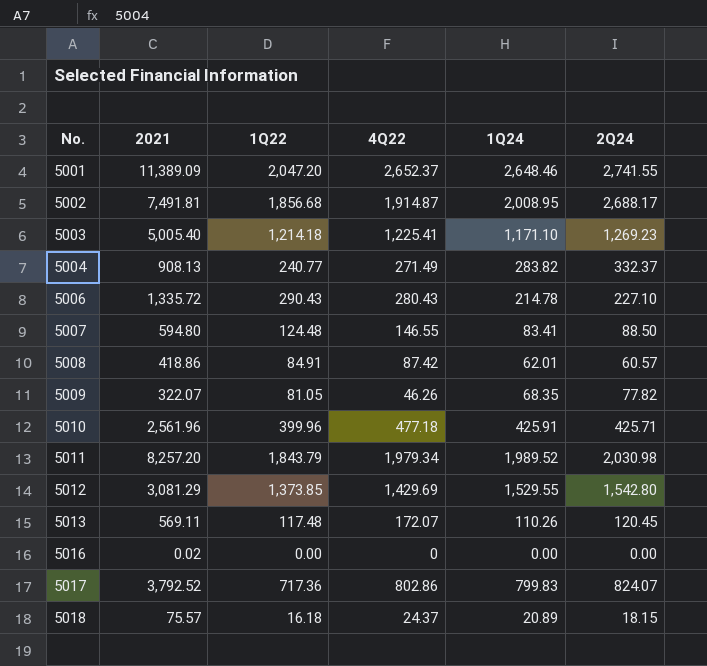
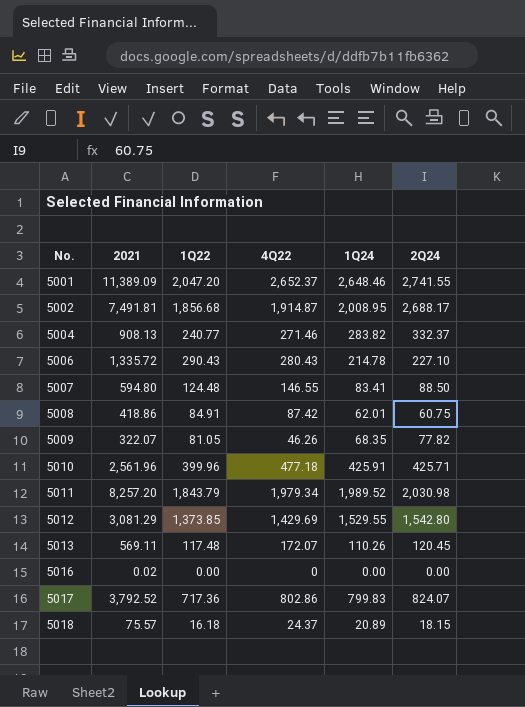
row 5003: 5,005.40 | 1,214.18 | 1,225.41 | 1,171.10 | 1,269.23 -> none
5004 | 4Q22: 271.49 -> 271.46
5008 | 2Q24: 60.57 -> 60.75

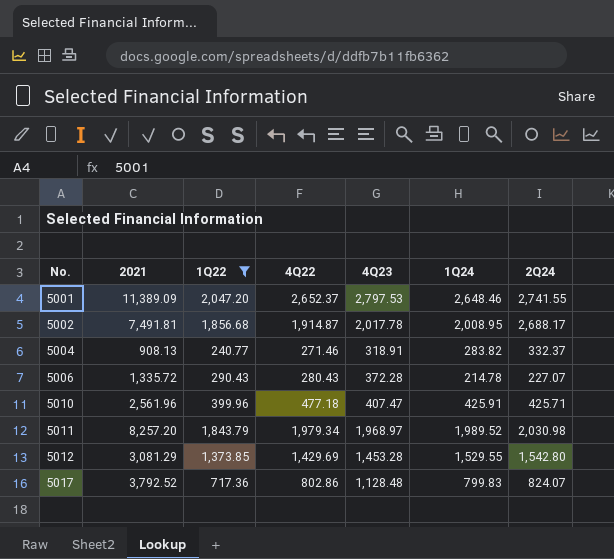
filter: none -> 1Q22 >= 240.77
column 4Q23 | position: none -> 5
5006 | 2Q24: 227.10 -> 227.07

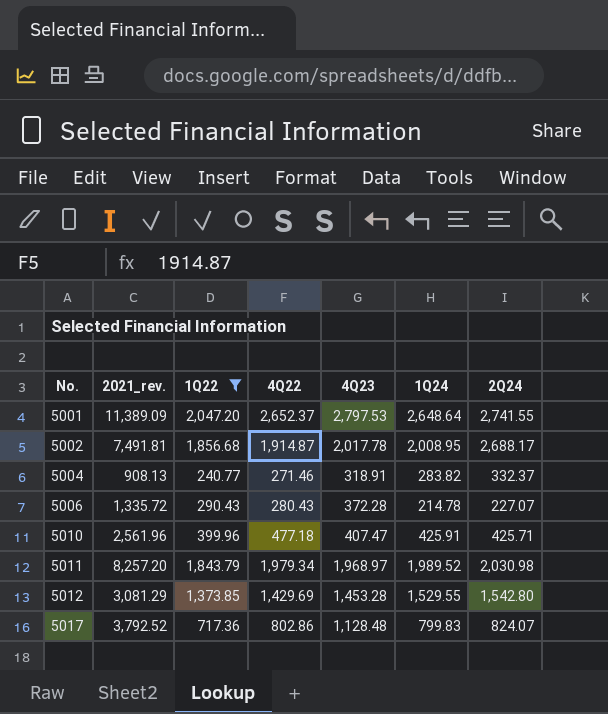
column name: 2021 -> 2021_rev.
5001 | 1Q24: 2,648.46 -> 2,648.64

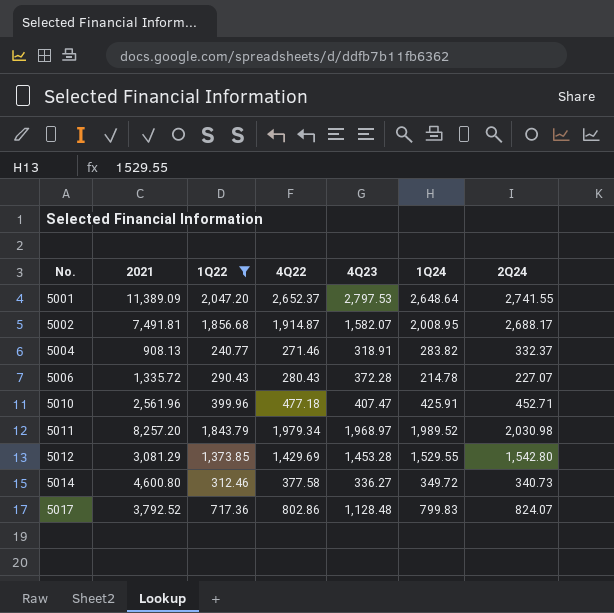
column name: 2021_rev. -> 2021
5002 | 4Q23: 2,017.78 -> 1,582.07
5010 | 2Q24: 425.71 -> 452.71
row 5014: none -> 4,600.80 | 312.46 | 377.58 | 336.27 | 349.72 | 340.73

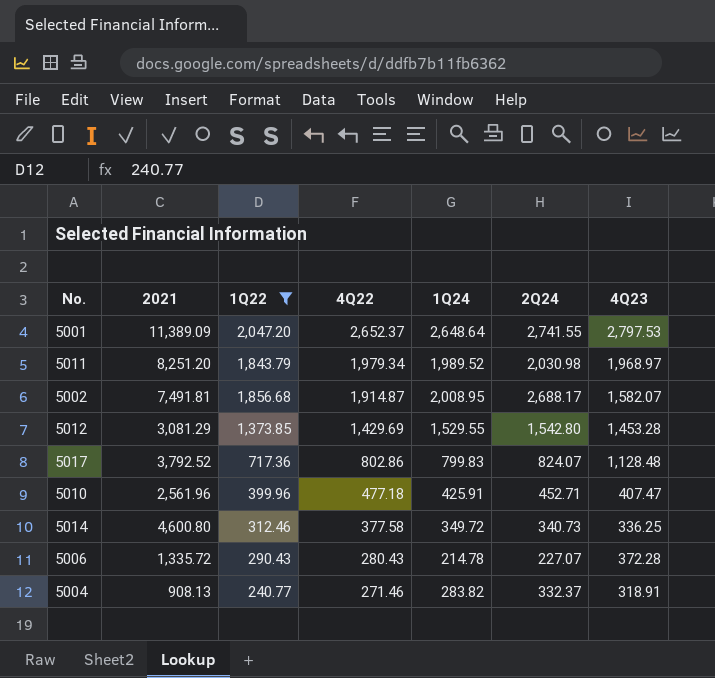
row order: No. ascending -> 4Q22 descending
column 4Q23 | position: 5 -> 7
5011 | 2021: 8,257.20 -> 8,251.20
5014 | 4Q23: 336.27 -> 336.25

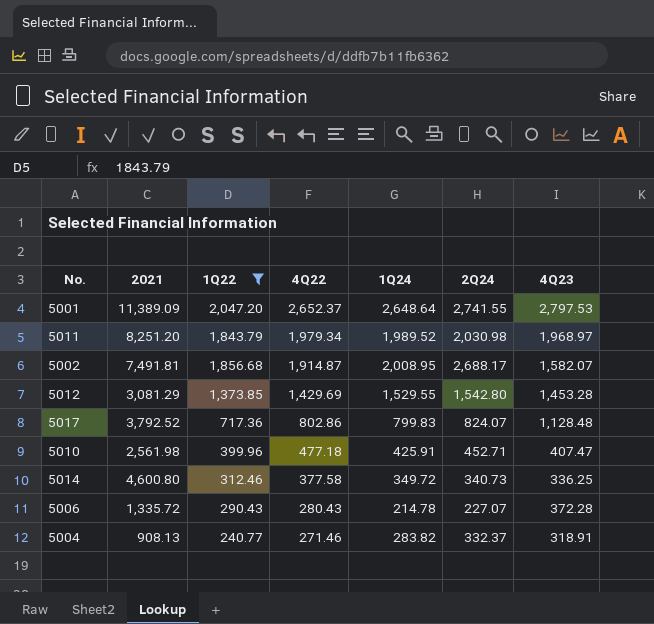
5010 | 2021: 2,561.96 -> 2,561.98

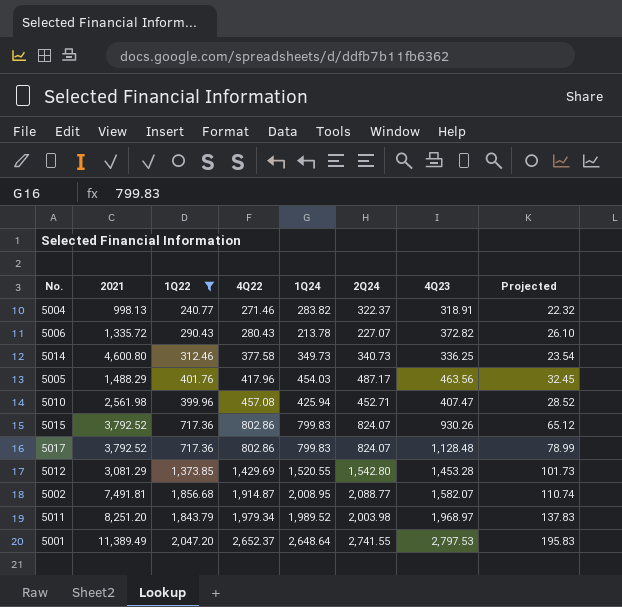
row order: 4Q22 descending -> 4Q22 ascending
column Projected | formula: none -> [4Q23] * 0.07
5004 | 2021: 908.13 -> 998.13
5004 | 2Q24: 332.37 -> 322.37
5006 | 1Q24: 214.78 -> 213.78
5006 | 4Q23: 372.28 -> 372.82
5014 | 1Q24: 349.72 -> 349.73
row 5005: none -> 1,488.29 | 401.76 | 417.96 | 454.03 | 487.17 | 463.56 | 32.45
5010 | 4Q22: 477.18 -> 457.08
5010 | 1Q24: 425.91 -> 425.94
row 5015: none -> 3,792.52 | 717.36 | 802.86 | 799.83 | 824.07 | 930.26 | 65.12
5012 | 1Q24: 1,529.55 -> 1,520.55
5002 | 2Q24: 2,688.17 -> 2,088.77
5011 | 2Q24: 2,030.98 -> 2,003.98
5001 | 2021: 11,389.09 -> 11,389.49

